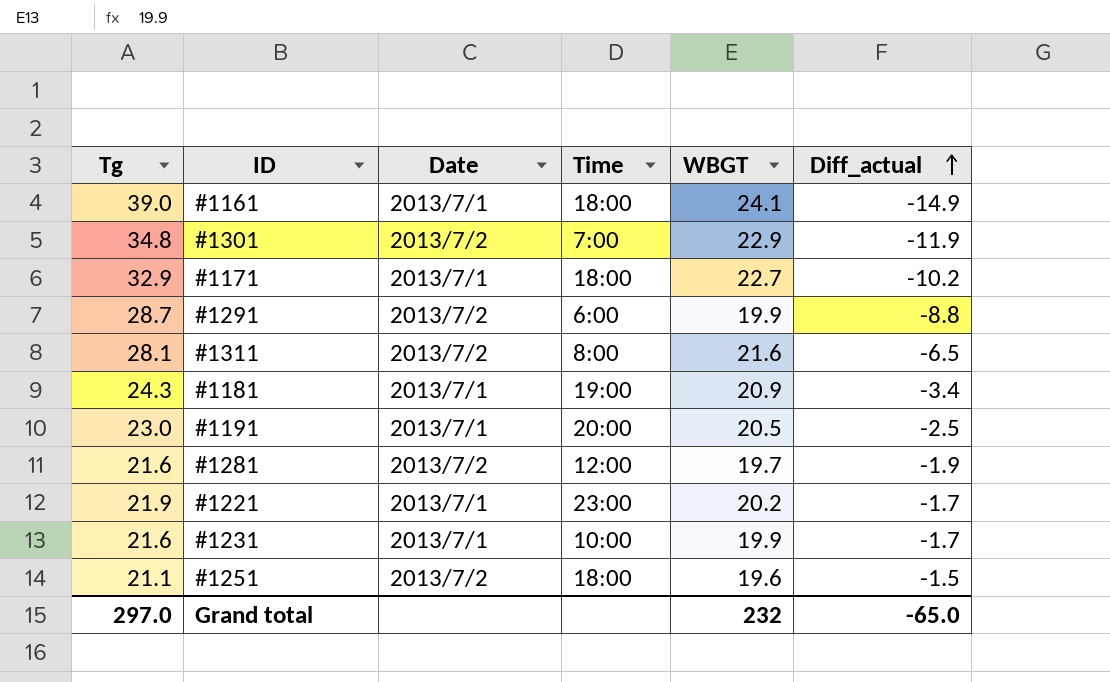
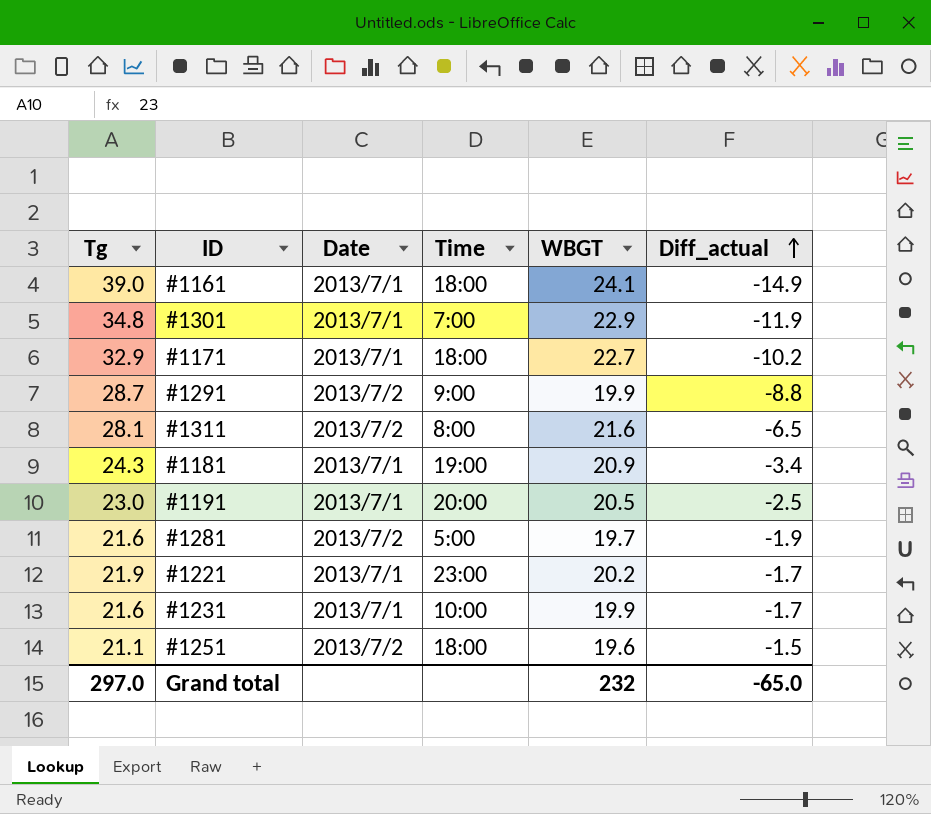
#1301 | Date: 2013/7/2 -> 2013/7/1
#1291 | Time: 6:00 -> 9:00
#1281 | Time: 12:00 -> 5:00

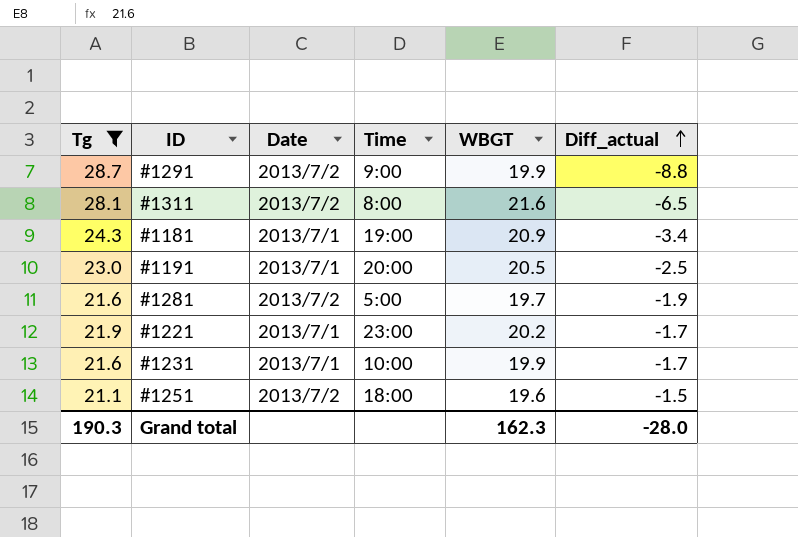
filter: none -> Tg <= 28.7
Grand total | Tg: 297.0 -> 190.3
Grand total | WBGT: 232 -> 162.3
Grand total | Diff_actual: -65.0 -> -28.0

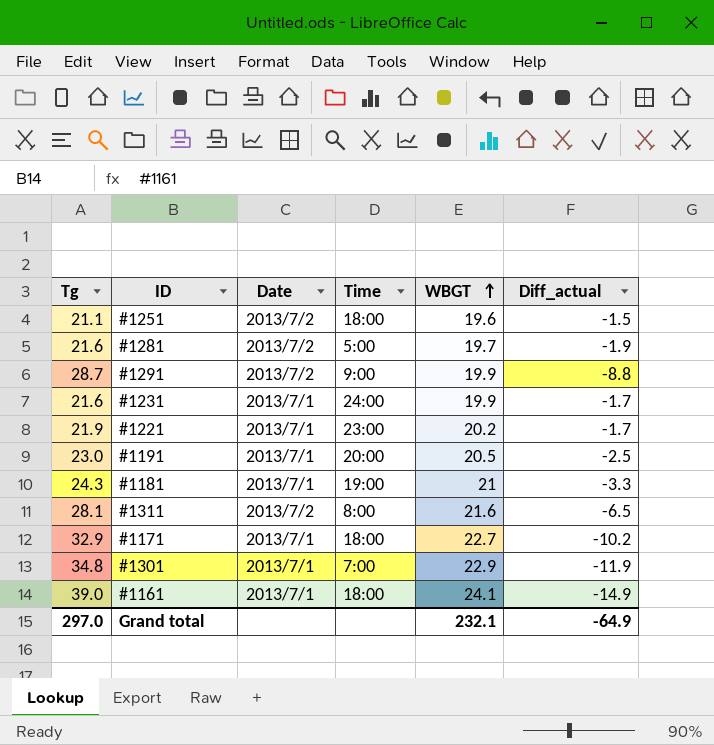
filter: Tg <= 28.7 -> none
row order: Diff_actual ascending -> WBGT ascending
#1231 | Time: 10:00 -> 24:00
#1181 | WBGT: 20.9 -> 21
#1181 | Diff_actual: -3.4 -> -3.3
Grand total | Tg: 190.3 -> 297.0
Grand total | WBGT: 162.3 -> 232.1
Grand total | Diff_actual: -28.0 -> -64.9

